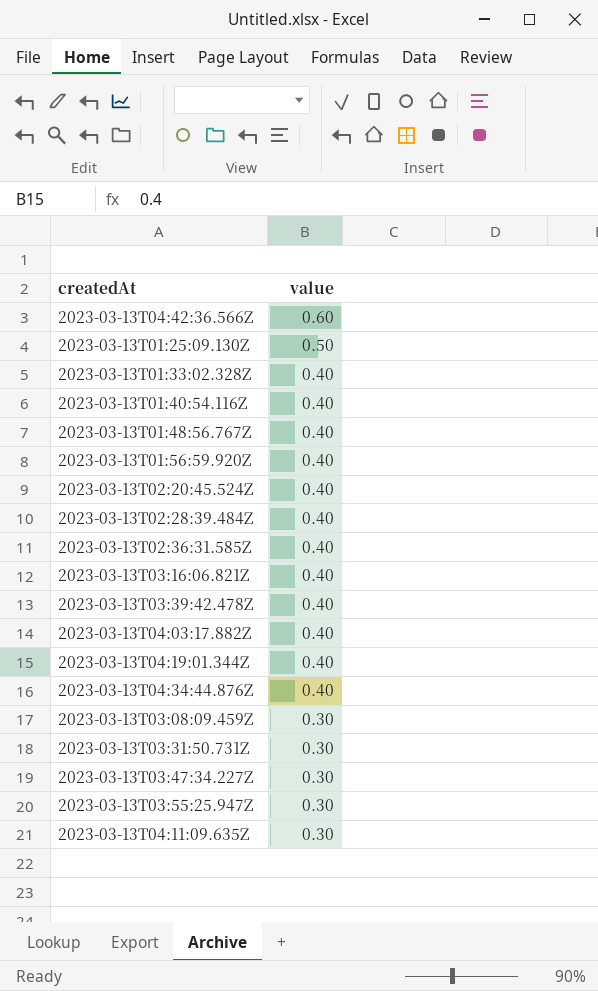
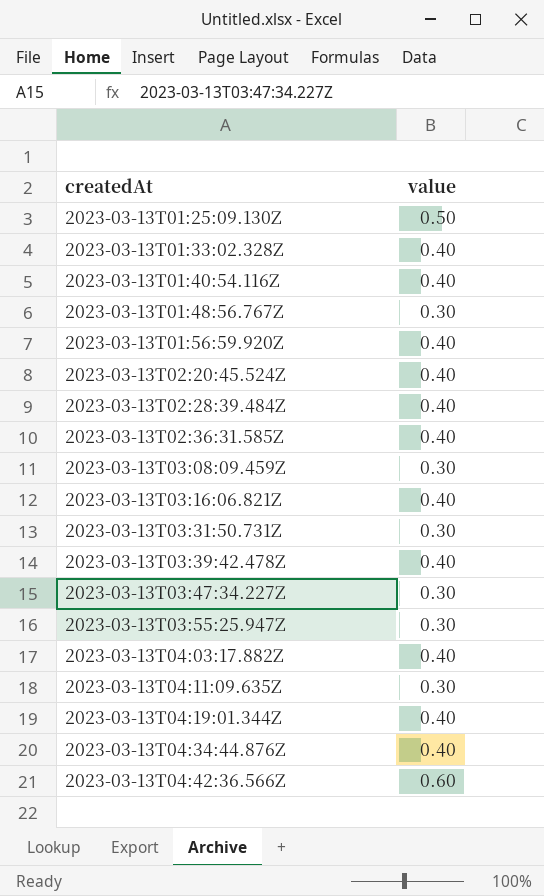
row order: value descending -> createdAt ascending
2023-03-13T01:48:56.767Z | value: 0.40 -> 0.30

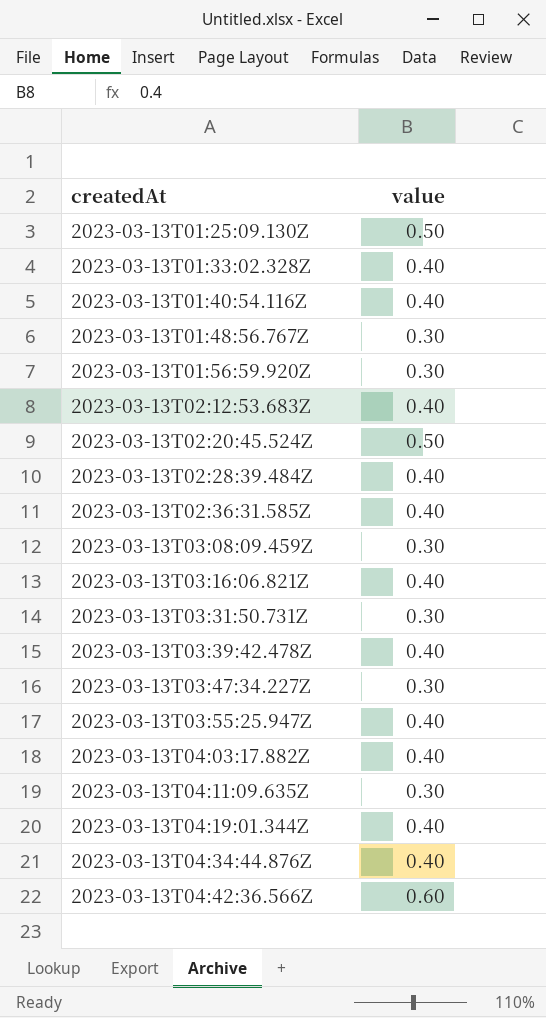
2023-03-13T01:56:59.920Z | value: 0.40 -> 0.30
row 2023-03-13T02:12:53.683Z: none -> 0.40
2023-03-13T02:20:45.524Z | value: 0.40 -> 0.50
2023-03-13T03:55:25.947Z | value: 0.30 -> 0.40

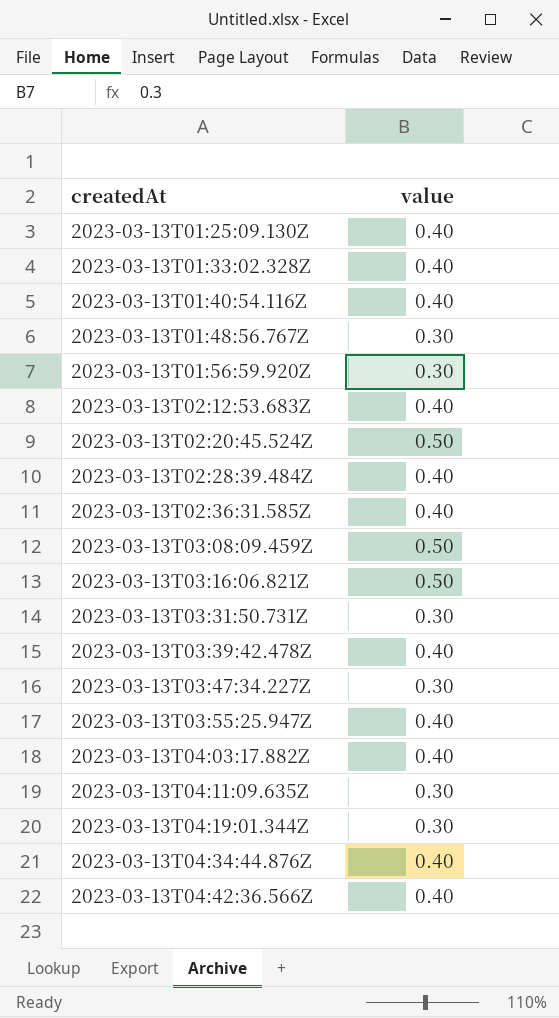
2023-03-13T01:25:09.130Z | value: 0.50 -> 0.40
2023-03-13T03:08:09.459Z | value: 0.30 -> 0.50
2023-03-13T03:16:06.821Z | value: 0.40 -> 0.50
2023-03-13T04:19:01.344Z | value: 0.40 -> 0.30
2023-03-13T04:42:36.566Z | value: 0.60 -> 0.40

